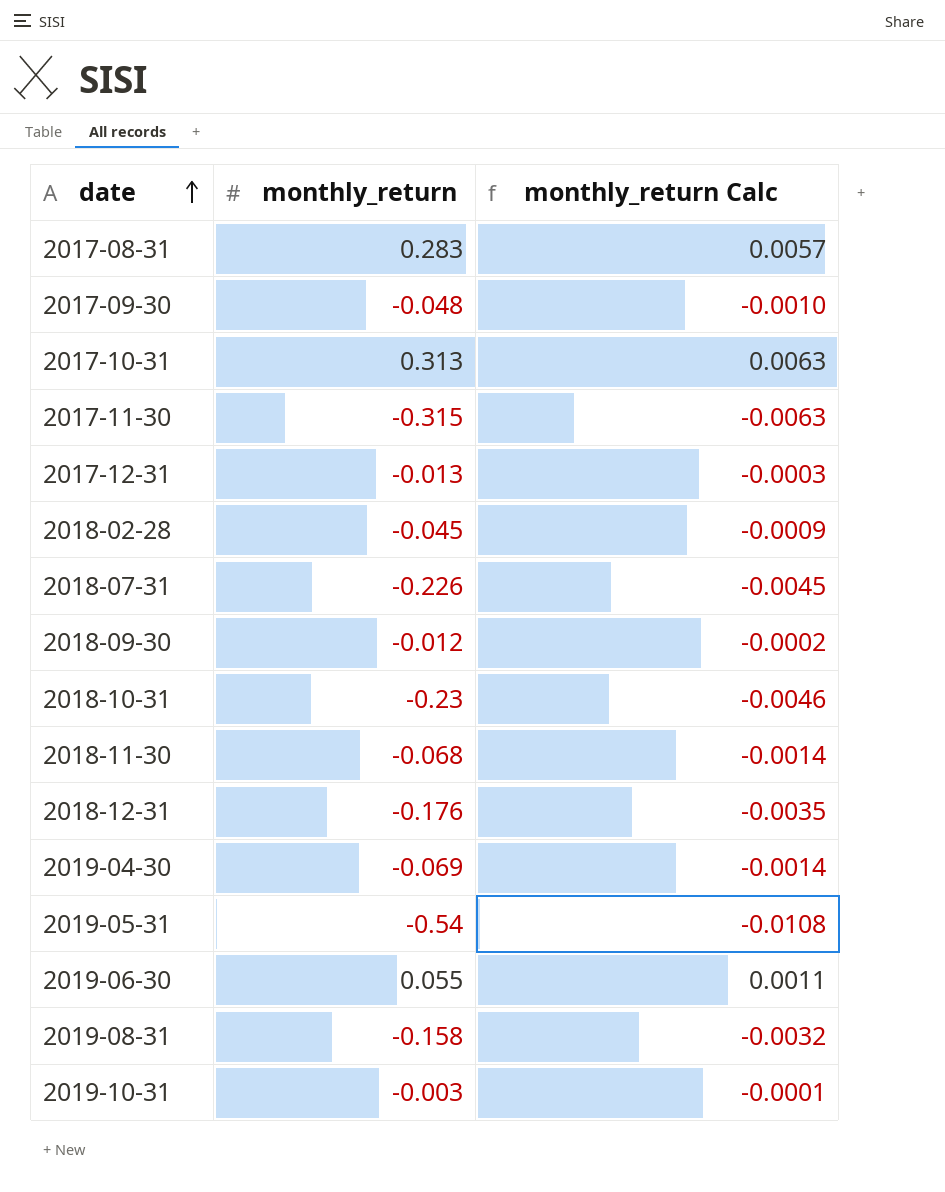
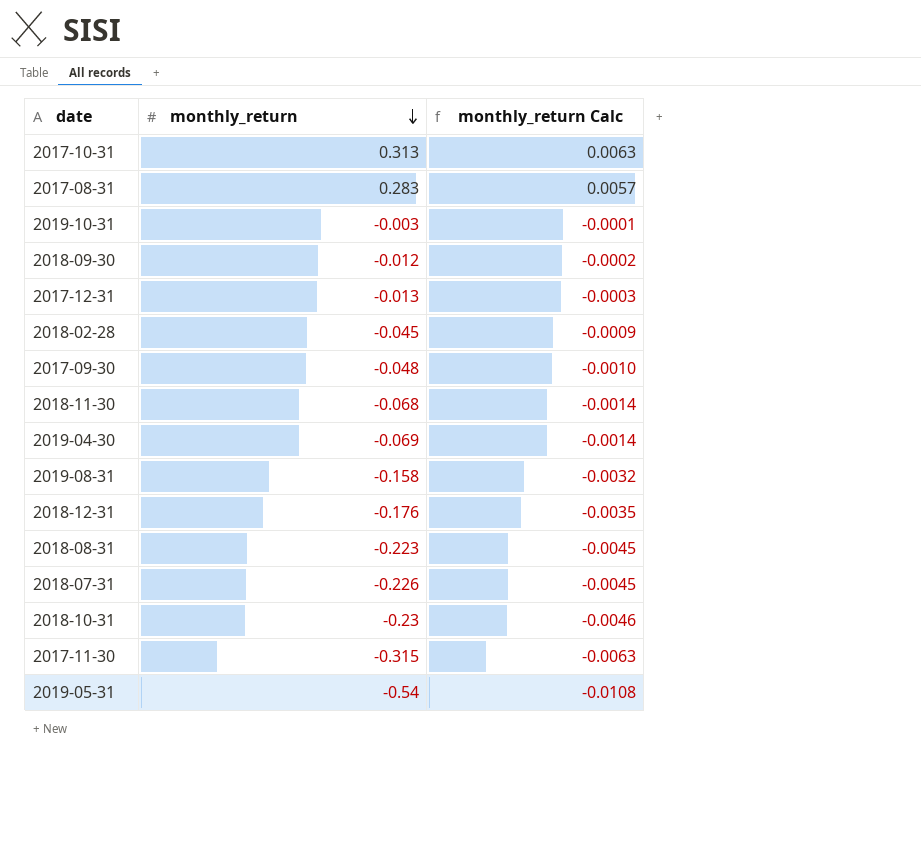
row order: date ascending -> monthly_return descending
row 2019-06-30: 0.055 | 0.0011 -> none
row 2018-08-31: none -> -0.223 | -0.0045

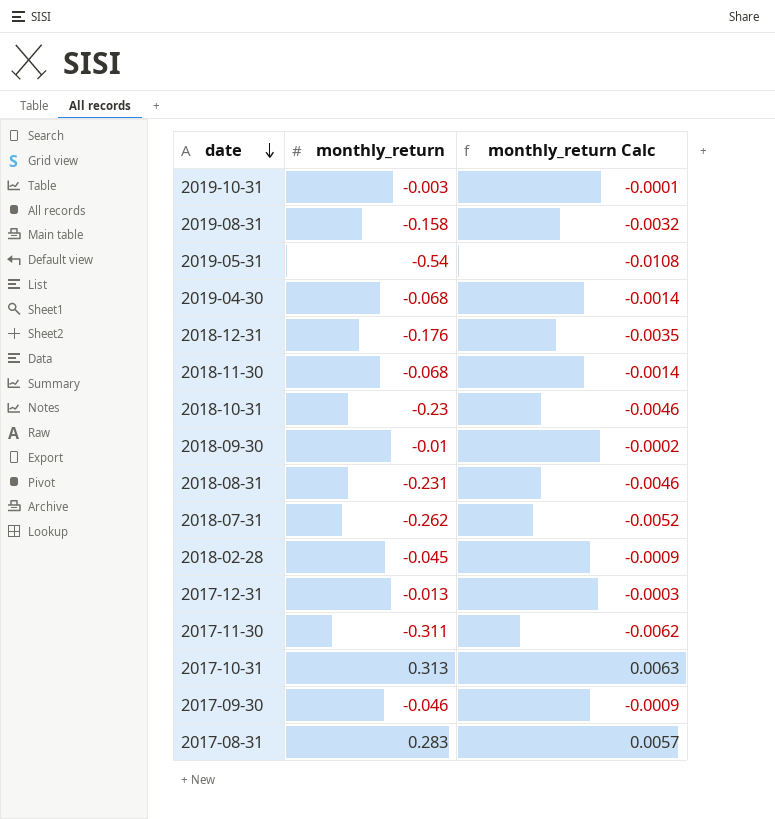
row order: monthly_return descending -> date descending
2019-04-30 | monthly_return: -0.069 -> -0.068
2018-09-30 | monthly_return: -0.012 -> -0.01
2018-08-31 | monthly_return: -0.223 -> -0.231
2018-08-31 | monthly_return Calc: -0.0045 -> -0.0046
2018-07-31 | monthly_return: -0.226 -> -0.262
2018-07-31 | monthly_return Calc: -0.0045 -> -0.0052
2017-11-30 | monthly_return: -0.315 -> -0.311
2017-11-30 | monthly_return Calc: -0.0063 -> -0.0062
2017-09-30 | monthly_return: -0.048 -> -0.046
2017-09-30 | monthly_return Calc: -0.0010 -> -0.0009

